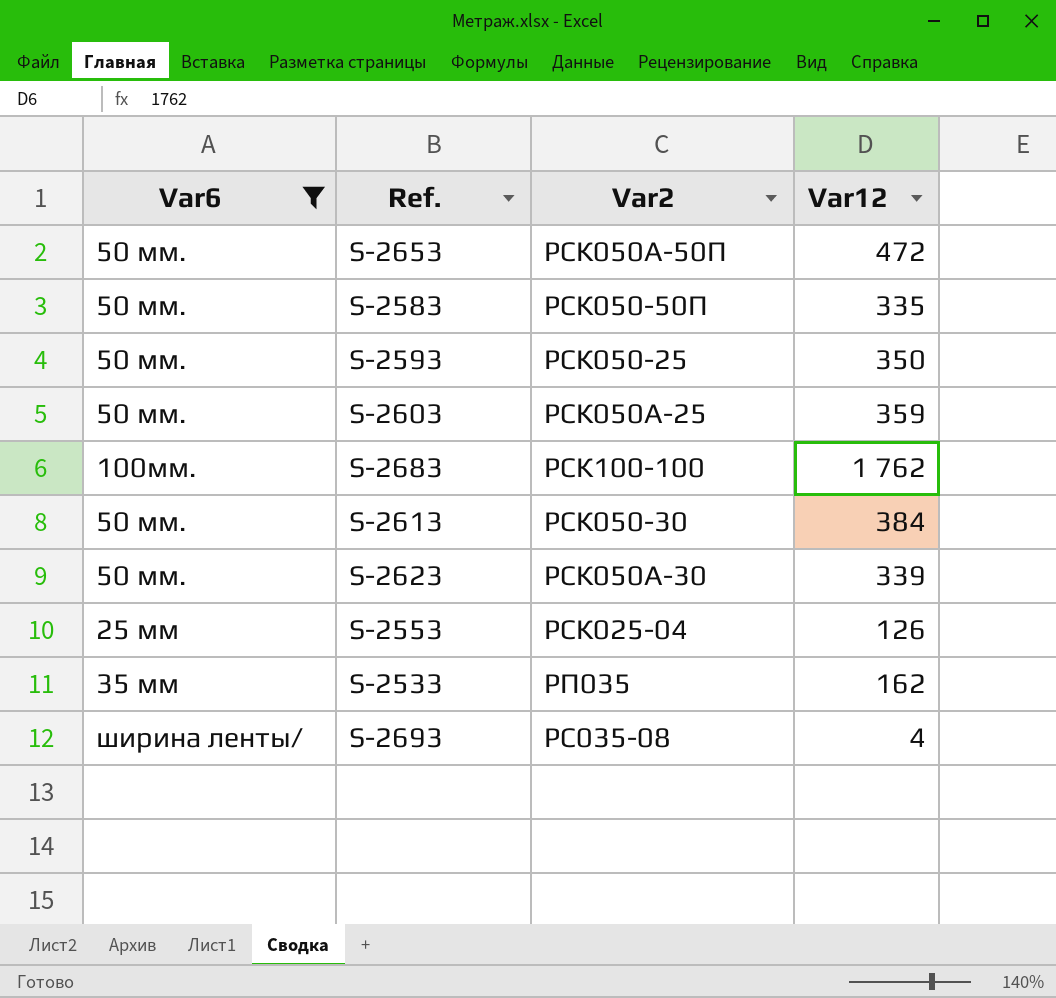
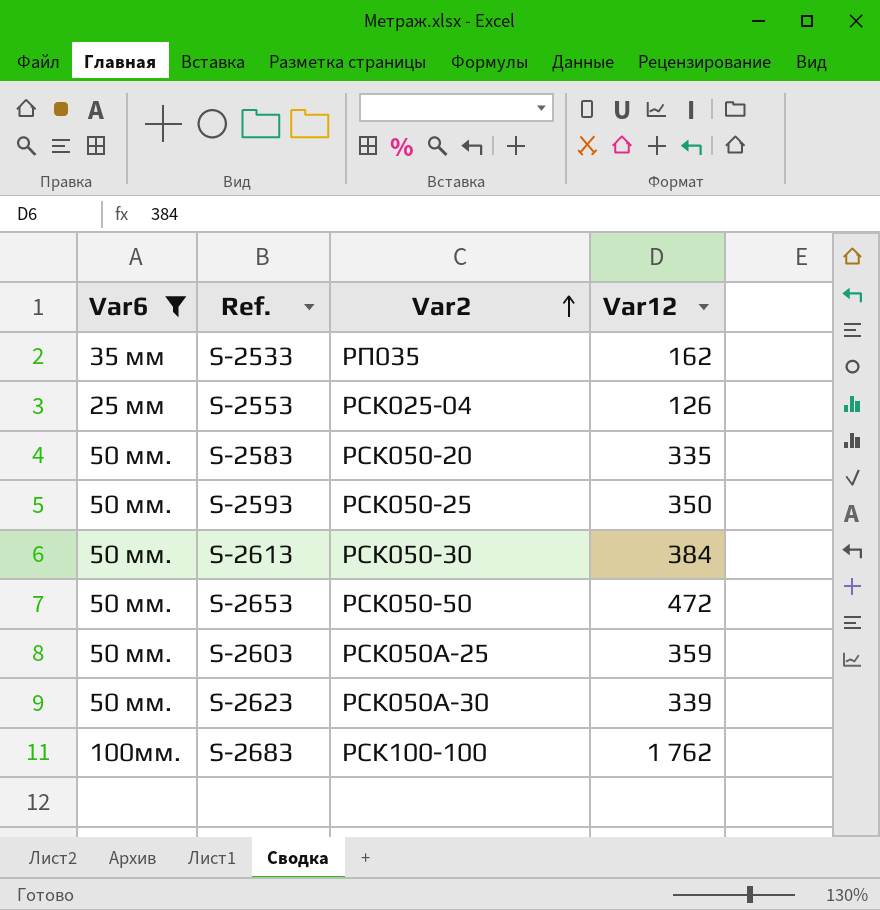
row order: none -> Var2 ascending
row S-2693: ширина ленты/ | РС035-08 | 4 -> none
S-2583 | Var2: РСК050-50П -> РСК050-20
S-2653 | Var2: РСК050А-50П -> РСК050-50

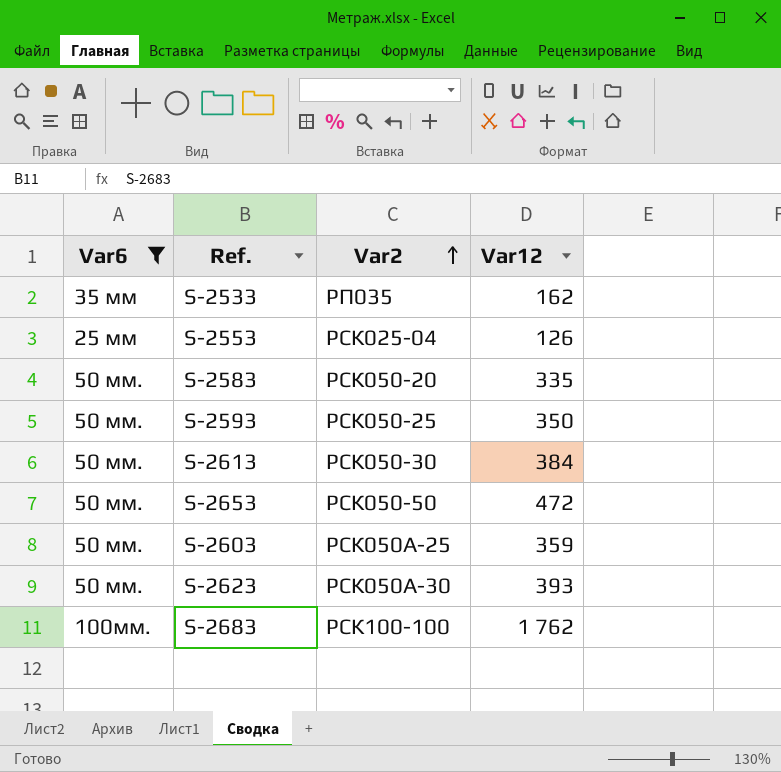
S-2623 | Var12: 339 -> 393

